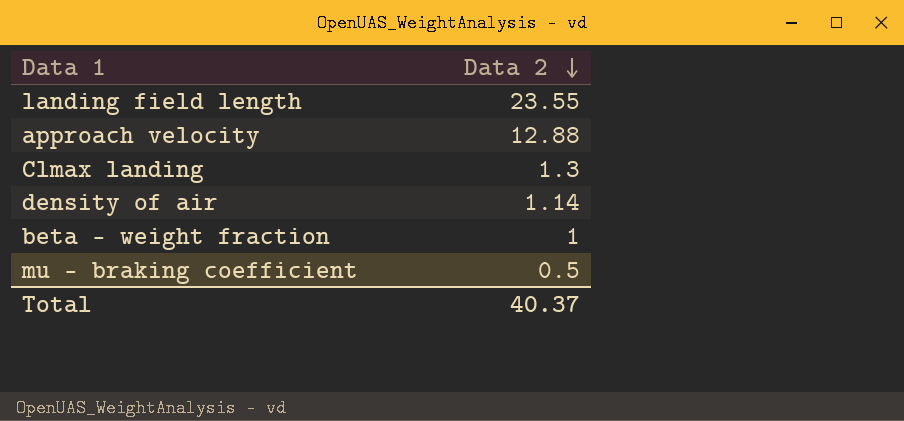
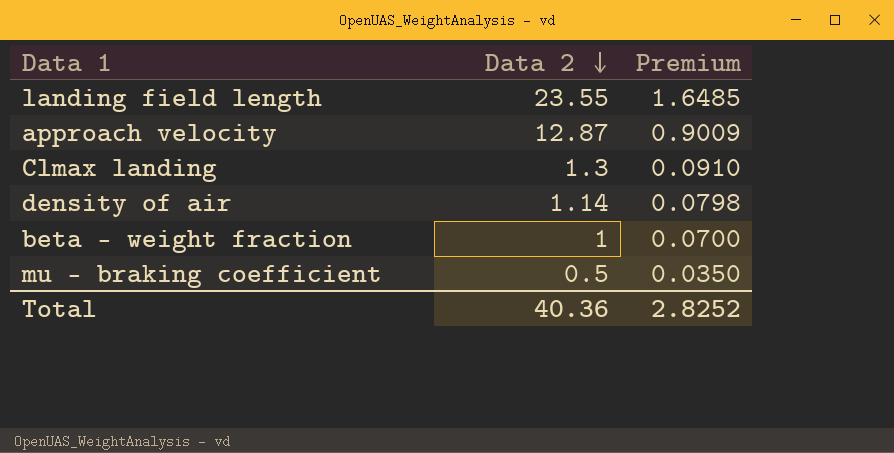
column Premium | formula: none -> [Data 2] * 0.07
approach velocity | Data 2: 12.88 -> 12.87
Total | Data 2: 40.37 -> 40.36

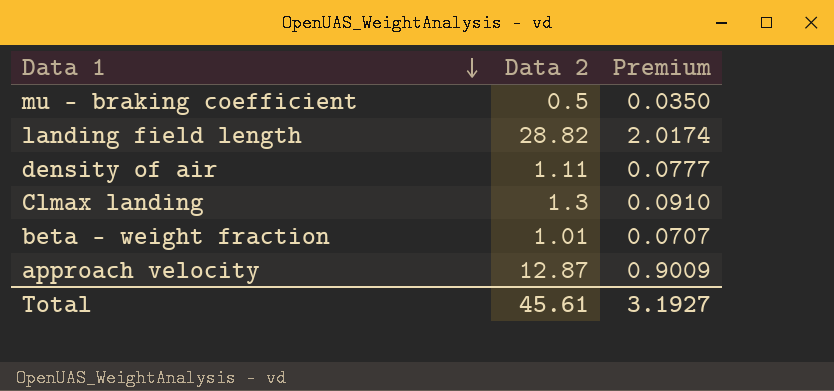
row order: Data 2 descending -> Data 1 descending
landing field length | Data 2: 23.55 -> 28.82
landing field length | Premium: 1.6485 -> 2.0174
density of air | Data 2: 1.14 -> 1.11
density of air | Premium: 0.0798 -> 0.0777
beta - weight fraction | Data 2: 1 -> 1.01
beta - weight fraction | Premium: 0.0700 -> 0.0707
Total | Data 2: 40.36 -> 45.61
Total | Premium: 2.8252 -> 3.1927

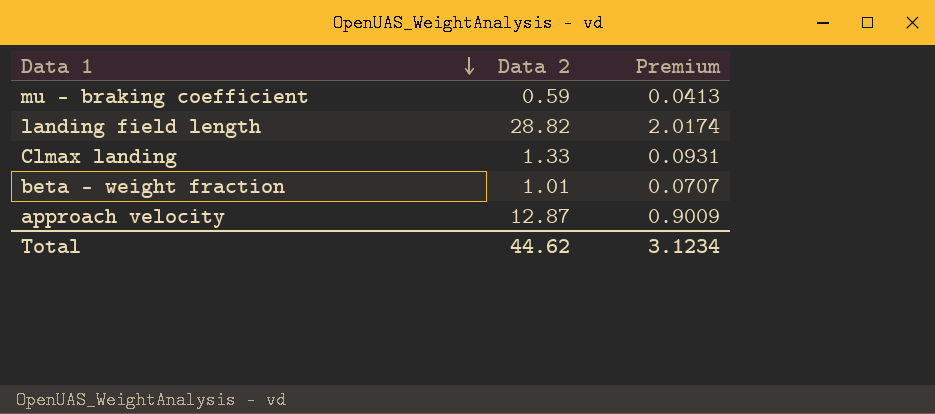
row density of air: 1.11 | 0.0777 -> none
mu - braking coefficient | Data 2: 0.5 -> 0.59
mu - braking coefficient | Premium: 0.0350 -> 0.0413
Clmax landing | Data 2: 1.3 -> 1.33
Clmax landing | Premium: 0.0910 -> 0.0931
Total | Data 2: 45.61 -> 44.62
Total | Premium: 3.1927 -> 3.1234

